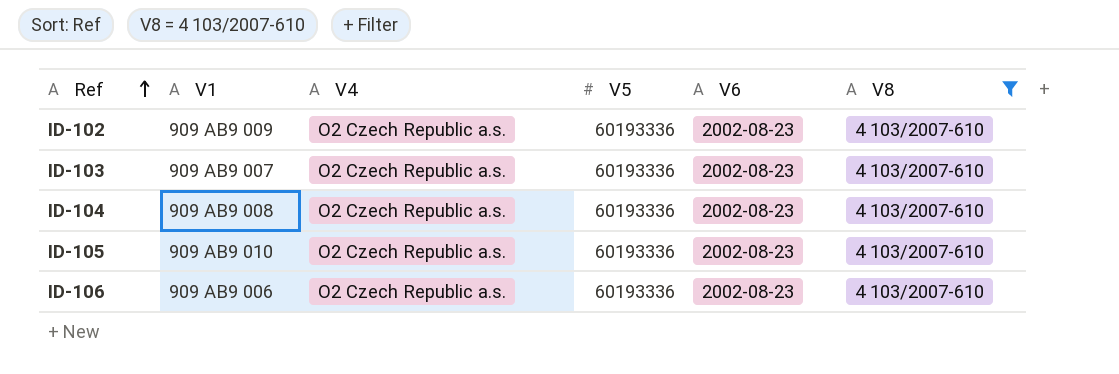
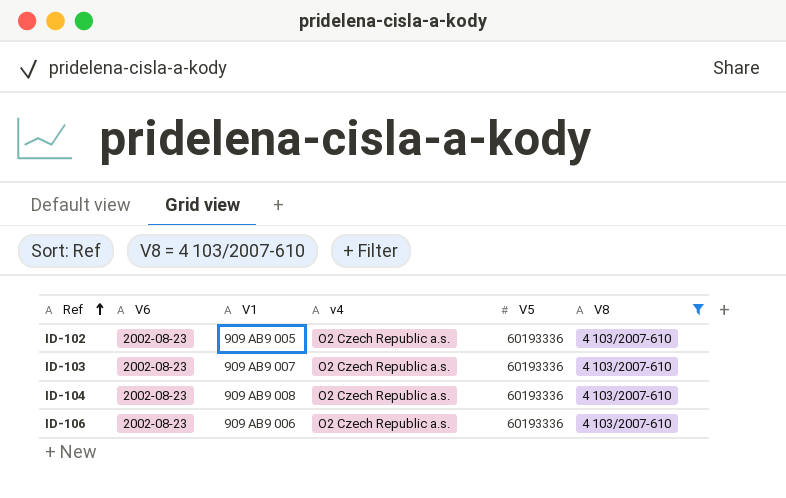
column V6 | position: 5 -> 2
column name: V4 -> v4
row ID-105: 909 AB9 010 | O2 Czech Republic a.s. | 60193336 | 2002-08-23 | 4 103/2007-610 -> none
ID-102 | V1: 909 AB9 009 -> 909 AB9 005

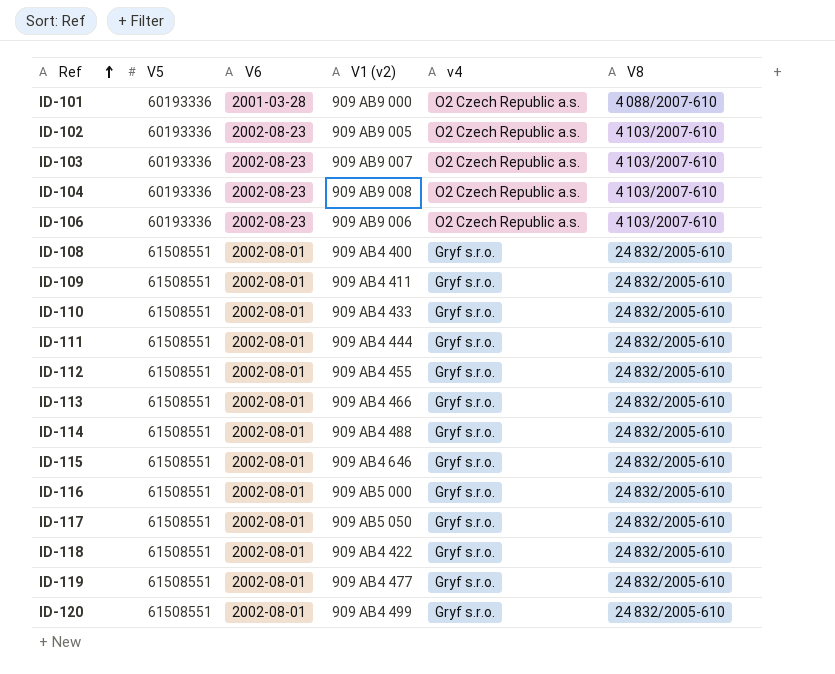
filter: V8 = 4 103/2007-610 -> none
column V5 | position: 5 -> 2
column name: V1 -> V1 (v2)

